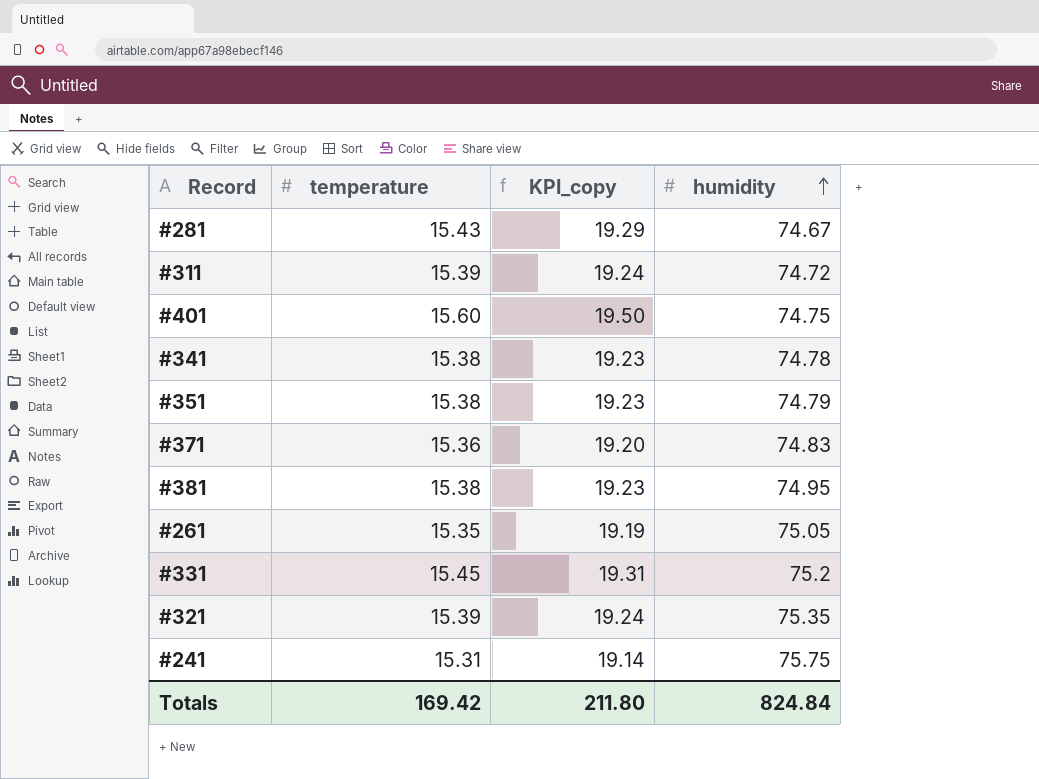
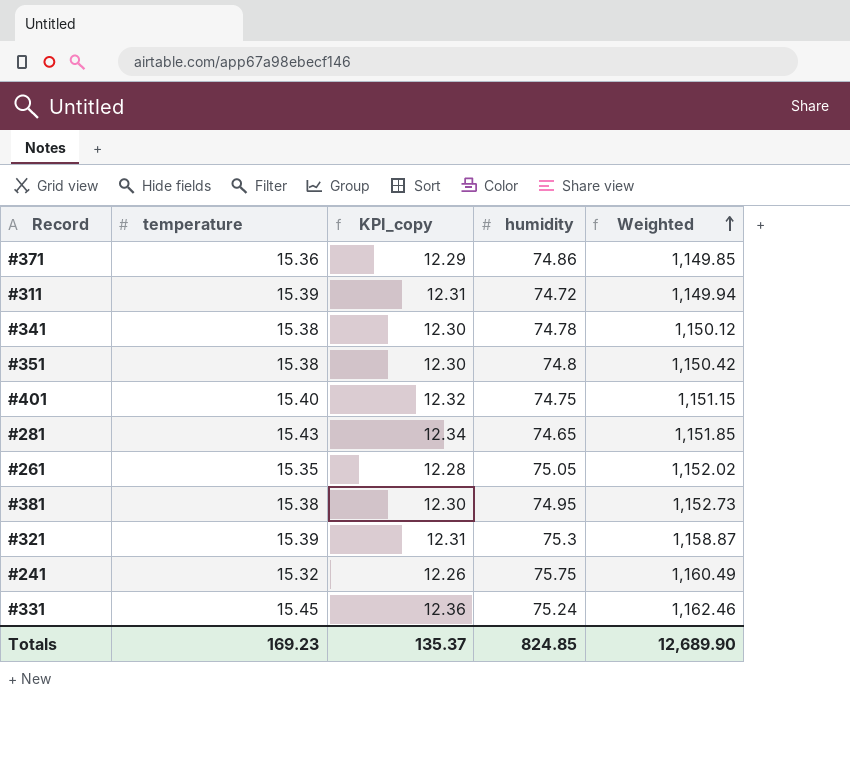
row order: humidity ascending -> Weighted ascending
column KPI_copy | formula: [temperature] * 1.25 -> [temperature] * 0.8
column Weighted | formula: none -> [temperature] * [humidity]
#371 | humidity: 74.83 -> 74.86
#351 | humidity: 74.79 -> 74.8
#401 | temperature: 15.60 -> 15.40
#281 | humidity: 74.67 -> 74.65
#321 | humidity: 75.35 -> 75.3
#241 | temperature: 15.31 -> 15.32
#331 | humidity: 75.2 -> 75.24
Totals | temperature: 169.42 -> 169.23
Totals | KPI_copy: 211.80 -> 135.37
Totals | humidity: 824.84 -> 824.85

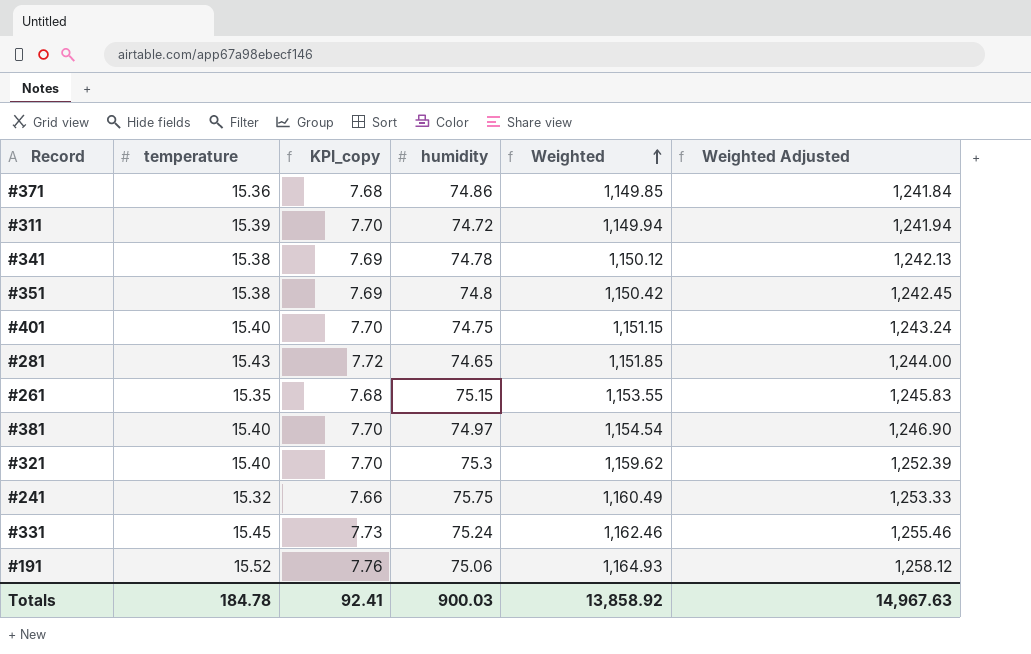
column KPI_copy | formula: [temperature] * 0.8 -> [temperature] * 0.5
column Weighted Adjusted | formula: none -> [Weighted] * 1.08
#261 | humidity: 75.05 -> 75.15
#261 | Weighted: 1,152.02 -> 1,153.55
#381 | temperature: 15.38 -> 15.40
#381 | humidity: 74.95 -> 74.97
#381 | Weighted: 1,152.73 -> 1,154.54
#321 | temperature: 15.39 -> 15.40
#321 | Weighted: 1,158.87 -> 1,159.62
row #191: none -> 15.52 | 7.76 | 75.06 | 1,164.93 | 1,258.12
Totals | temperature: 169.23 -> 184.78
Totals | KPI_copy: 135.37 -> 92.41
Totals | humidity: 824.85 -> 900.03
Totals | Weighted: 12,689.90 -> 13,858.92

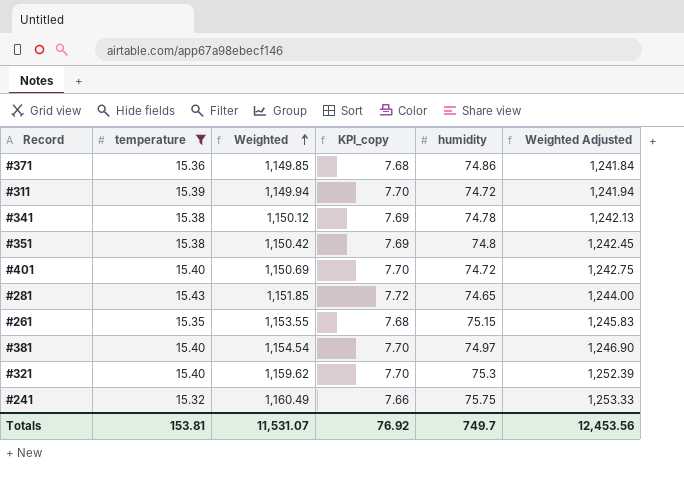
filter: none -> temperature <= 15.43
column Weighted | position: 5 -> 3
#401 | Weighted: 1,151.15 -> 1,150.69
#401 | humidity: 74.75 -> 74.72
#401 | Weighted Adjusted: 1,243.24 -> 1,242.75
Totals | temperature: 184.78 -> 153.81
Totals | Weighted: 13,858.92 -> 11,531.07
Totals | KPI_copy: 92.41 -> 76.92
Totals | humidity: 900.03 -> 749.7
Totals | Weighted Adjusted: 14,967.63 -> 12,453.56

